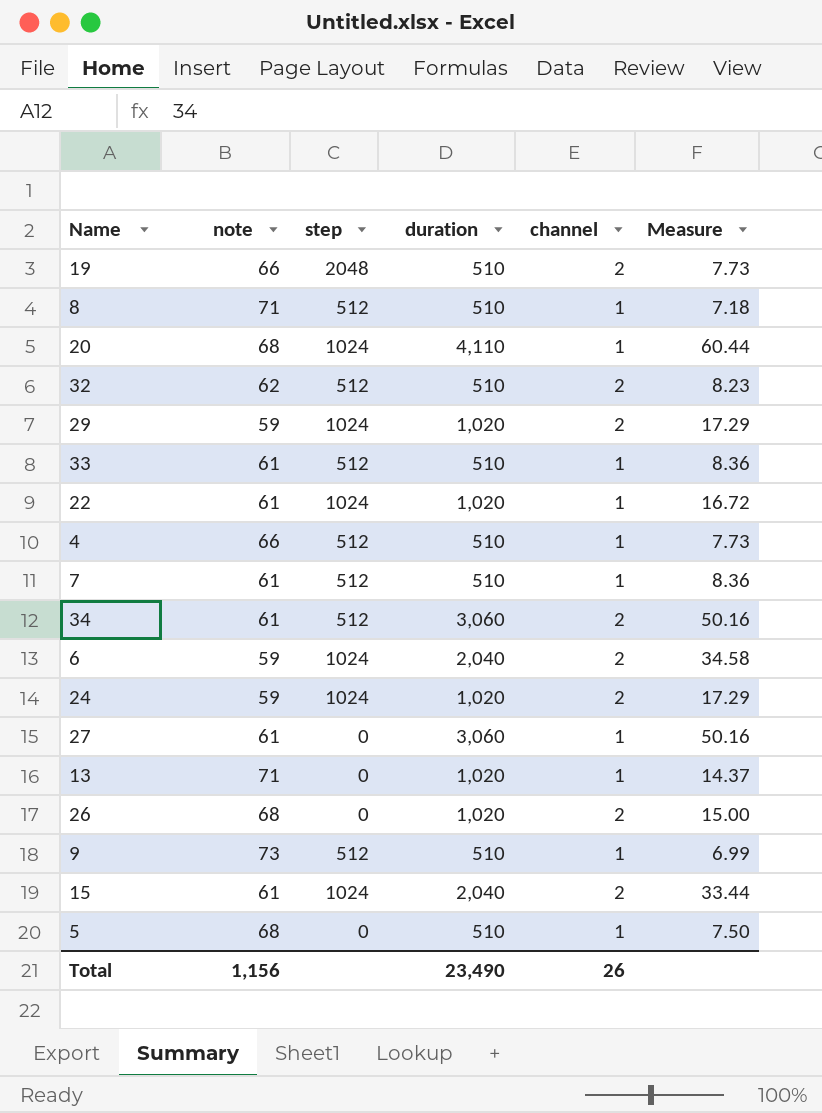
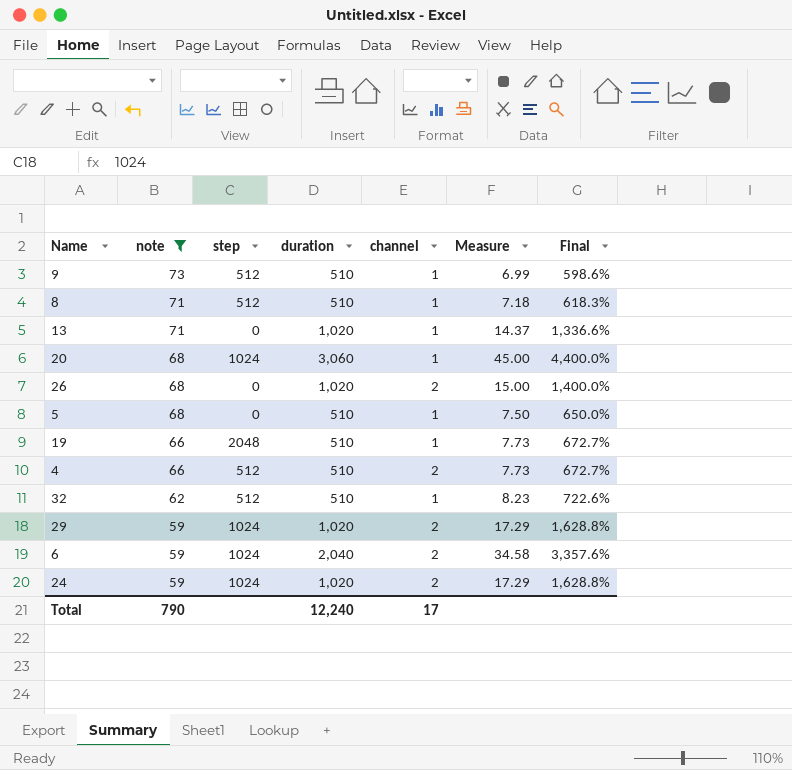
filter: none -> note != 61
row order: none -> note descending
column Final | formula: none -> ([duration] - [note]) / [note]
20 | duration: 4,110 -> 3,060
20 | Measure: 60.44 -> 45.00
19 | channel: 2 -> 1
4 | channel: 1 -> 2
32 | channel: 2 -> 1
Total | note: 1,156 -> 790
Total | duration: 23,490 -> 12,240
Total | channel: 26 -> 17

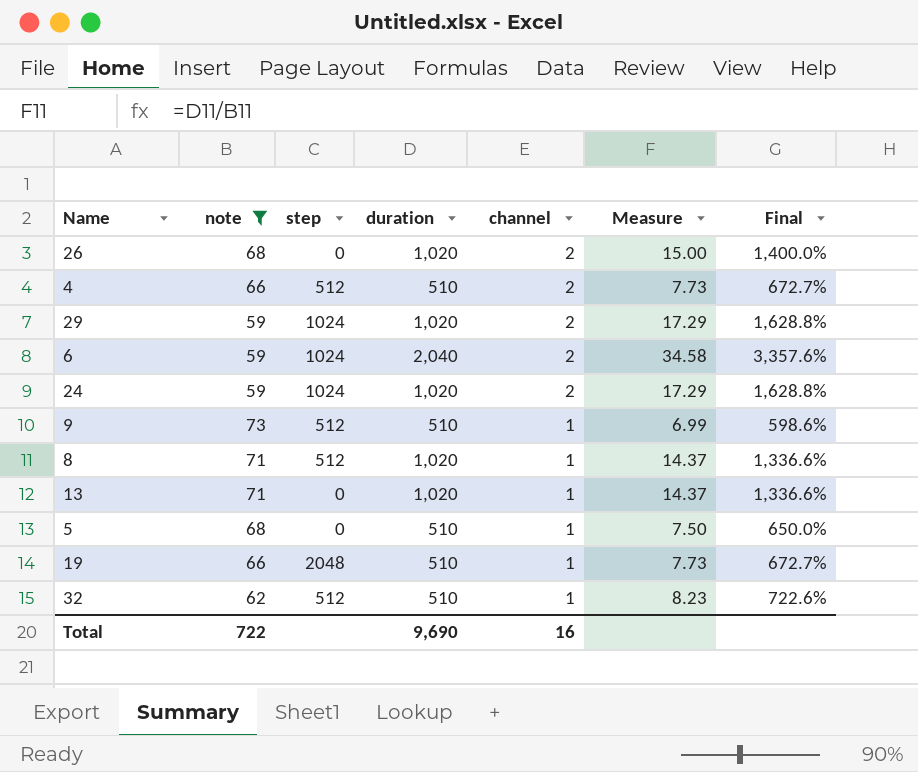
row order: note descending -> channel descending
row 20: 68 | 1024 | 3,060 | 1 | 45.00 | 4,400.0% -> none
8 | duration: 510 -> 1,020
8 | Measure: 7.18 -> 14.37
8 | Final: 618.3% -> 1,336.6%
Total | note: 790 -> 722
Total | duration: 12,240 -> 9,690
Total | channel: 17 -> 16

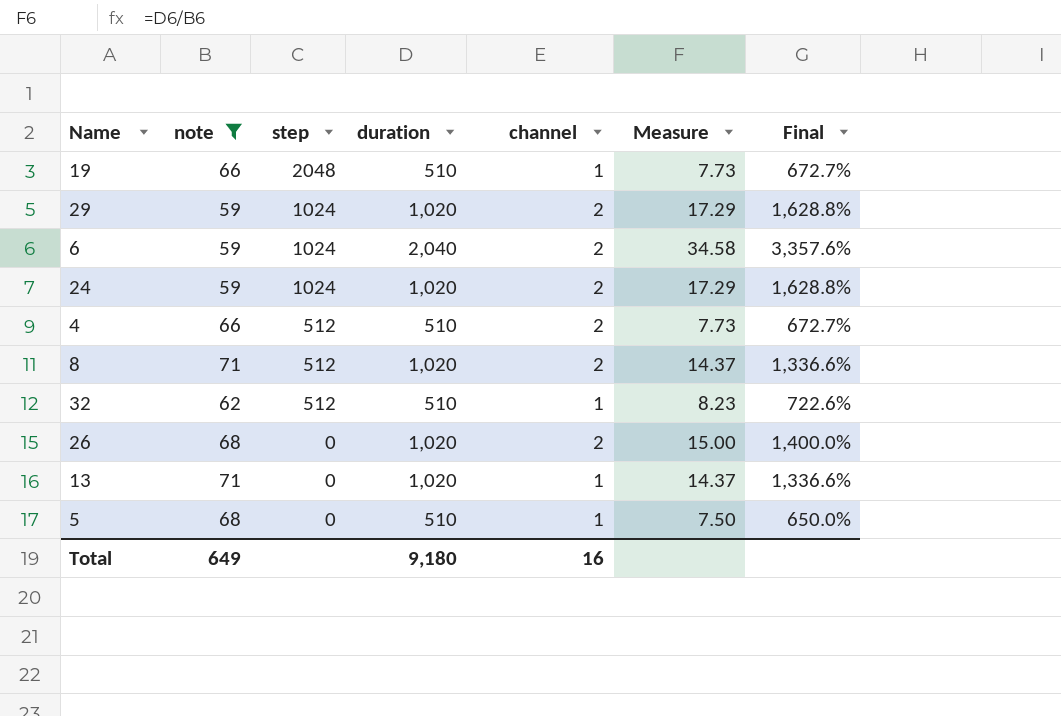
row order: channel descending -> step descending
row 9: 73 | 512 | 510 | 1 | 6.99 | 598.6% -> none
8 | channel: 1 -> 2
Total | note: 722 -> 649
Total | duration: 9,690 -> 9,180

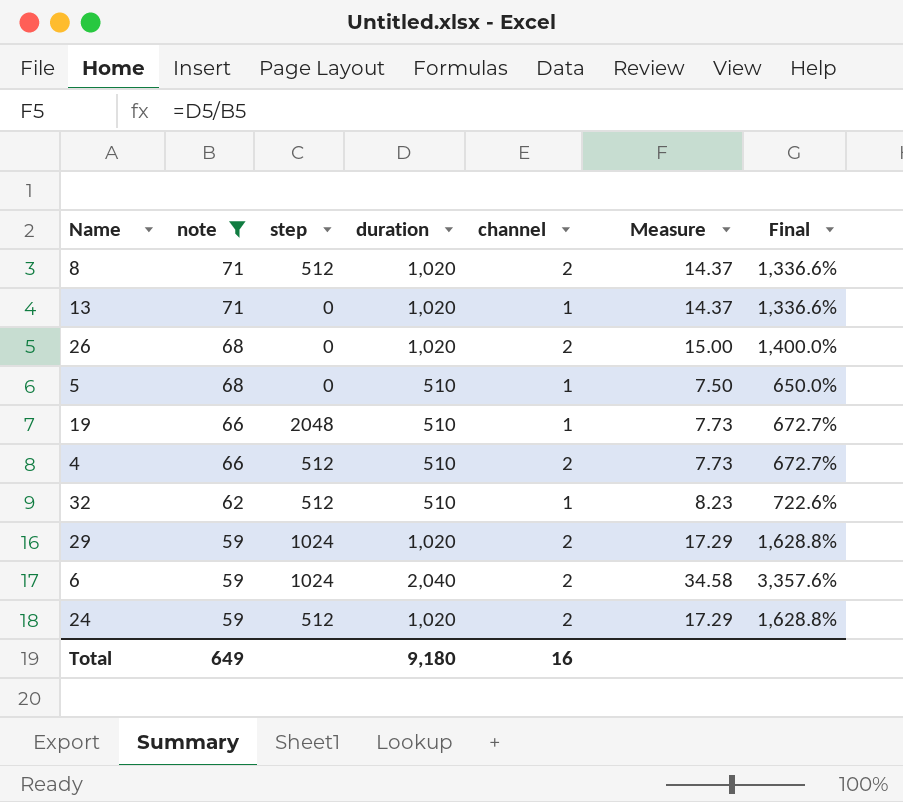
row order: step descending -> note descending
24 | step: 1024 -> 512

